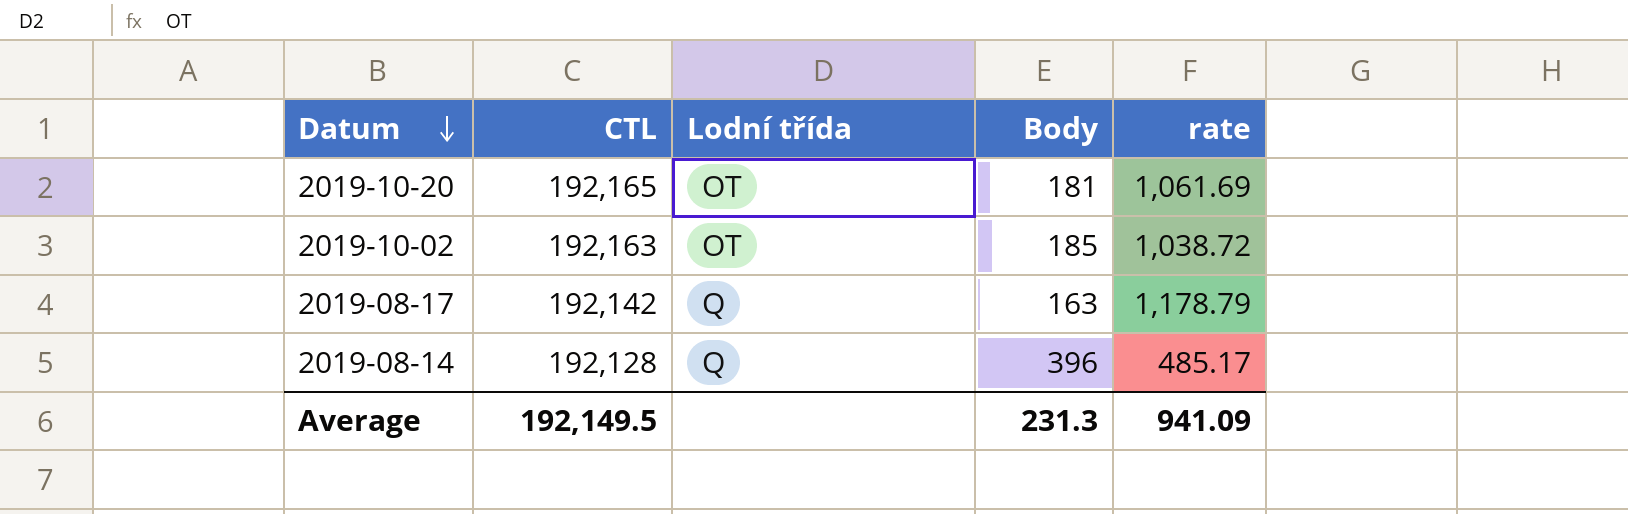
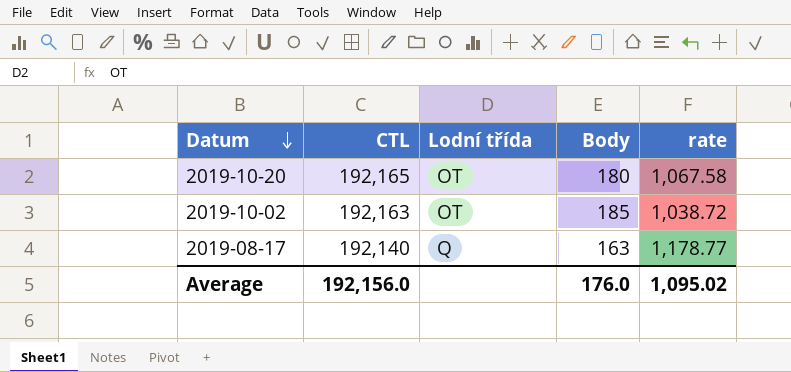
row 2019-08-14: 192,128 | Q | 396 | 485.17 -> none
2019-10-20 | Body: 181 -> 180
2019-10-20 | rate: 1,061.69 -> 1,067.58
2019-08-17 | CTL: 192,142 -> 192,140
2019-08-17 | rate: 1,178.79 -> 1,178.77
Average | CTL: 192,149.5 -> 192,156.0
Average | Body: 231.3 -> 176.0
Average | rate: 941.09 -> 1,095.02

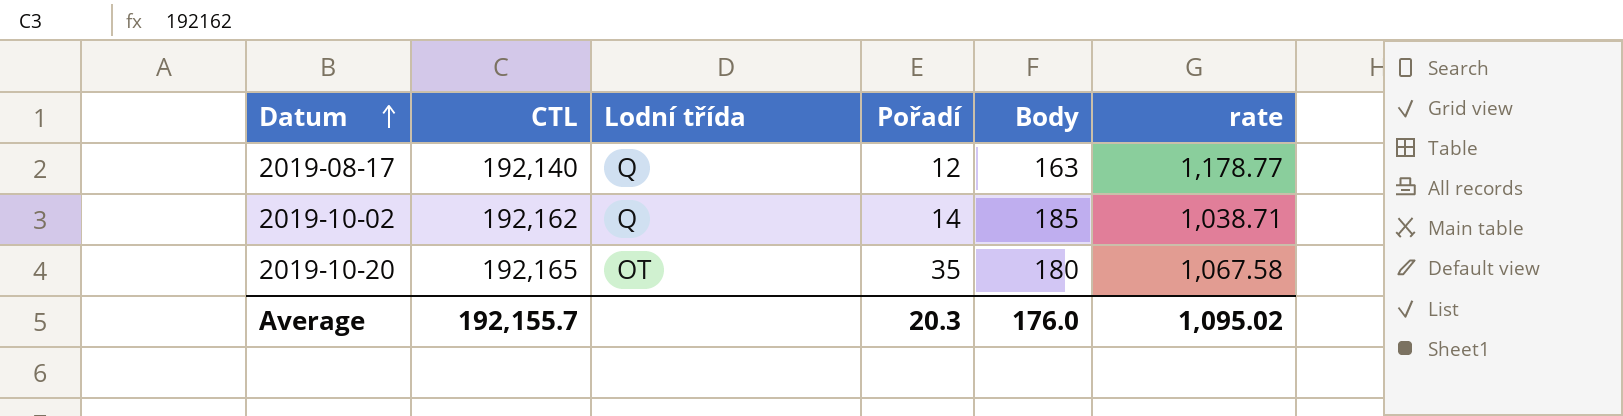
row order: Datum descending -> Datum ascending
column Pořadí | position: none -> 4
2019-10-02 | CTL: 192,163 -> 192,162
2019-10-02 | Lodní třída: OT -> Q
2019-10-02 | rate: 1,038.72 -> 1,038.71
Average | CTL: 192,156.0 -> 192,155.7

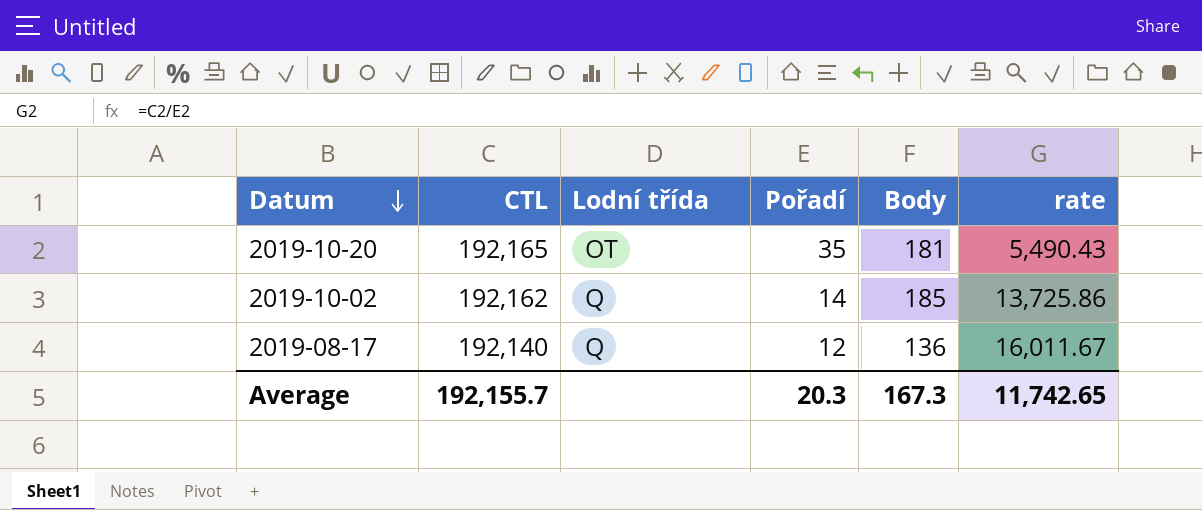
row order: Datum ascending -> Datum descending
column rate | formula: [CTL] / [Body] -> [CTL] / [Pořadí]
2019-10-20 | Body: 180 -> 181
2019-08-17 | Body: 163 -> 136
Average | Body: 176.0 -> 167.3
Average | rate: 1,095.02 -> 11,742.65

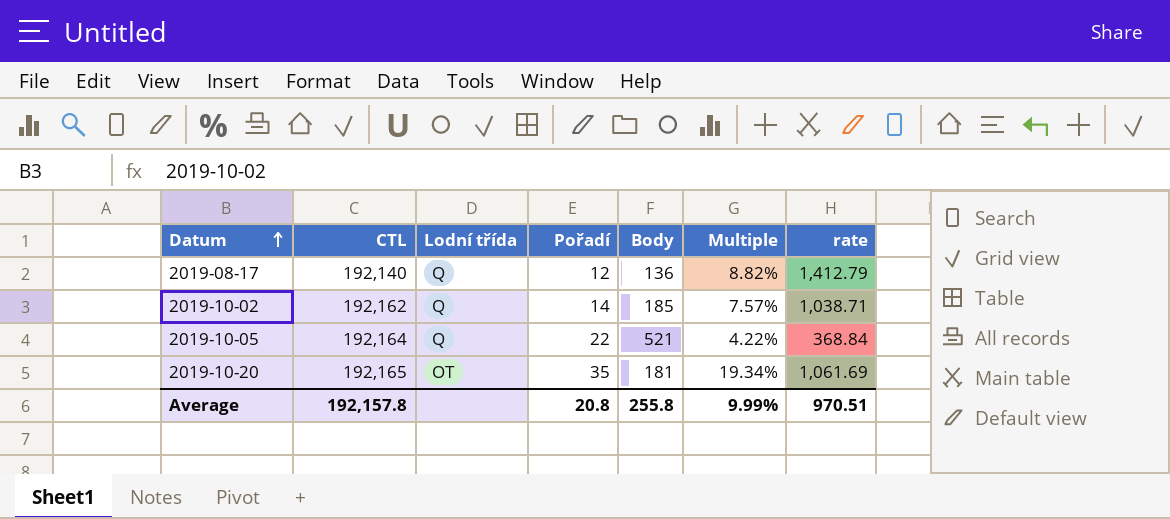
row order: Datum descending -> Datum ascending
column Multiple | formula: none -> [Pořadí] / [Body]
column rate | formula: [CTL] / [Pořadí] -> [CTL] / [Body]
row 2019-10-05: none -> 192,164 | Q | 22 | 521 | 4.22% | 368.84
Average | CTL: 192,155.7 -> 192,157.8
Average | Pořadí: 20.3 -> 20.8
Average | Body: 167.3 -> 255.8
Average | rate: 11,742.65 -> 970.51

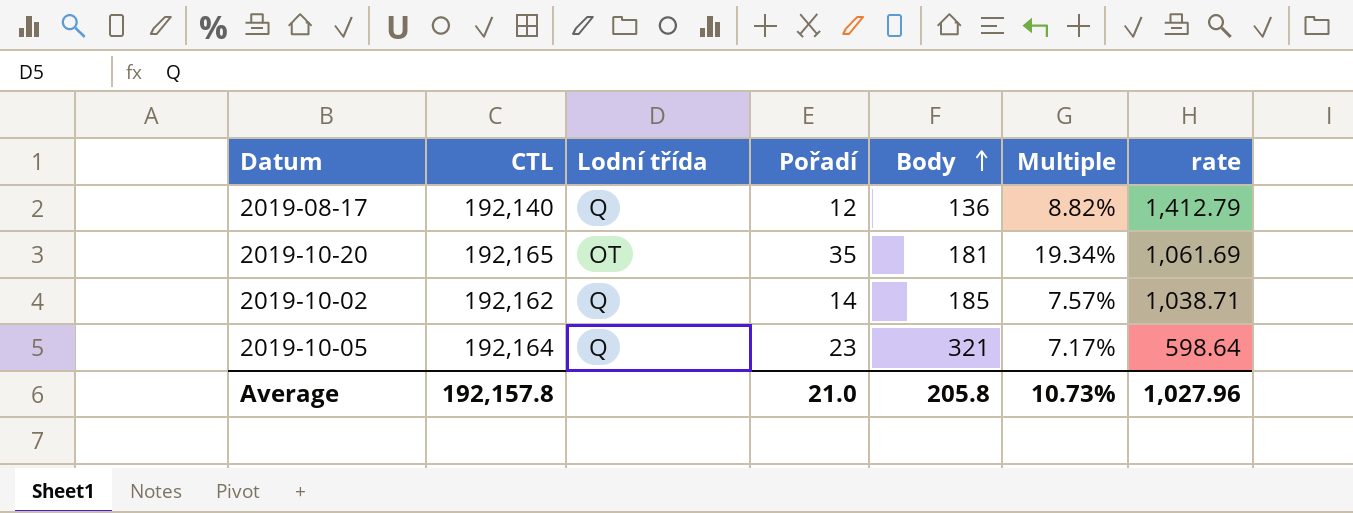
row order: Datum ascending -> Body ascending
2019-10-05 | Pořadí: 22 -> 23
2019-10-05 | Body: 521 -> 321
2019-10-05 | Multiple: 4.22% -> 7.17%
2019-10-05 | rate: 368.84 -> 598.64
Average | Pořadí: 20.8 -> 21.0
Average | Body: 255.8 -> 205.8
Average | Multiple: 9.99% -> 10.73%
Average | rate: 970.51 -> 1,027.96

